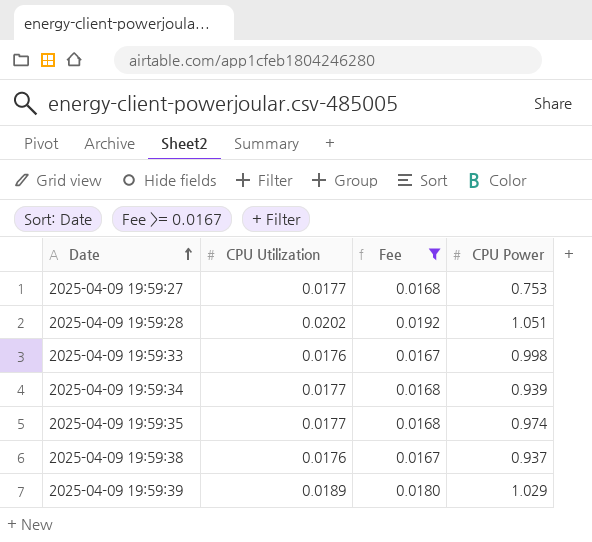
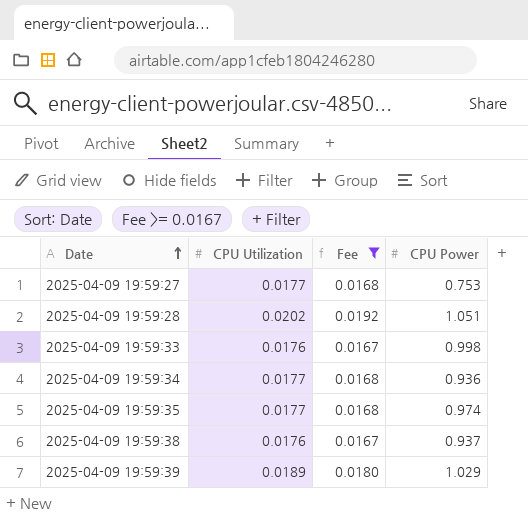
2025-04-09 19:59:34 | CPU Power: 0.939 -> 0.936

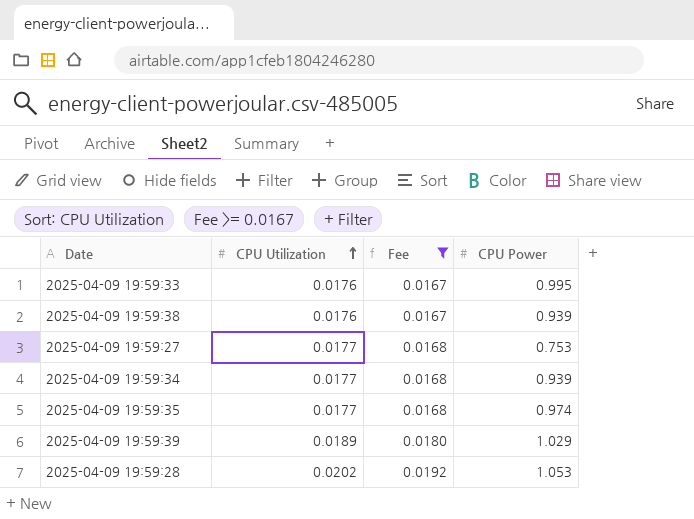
row order: Date ascending -> CPU Utilization ascending
2025-04-09 19:59:33 | CPU Power: 0.998 -> 0.995
2025-04-09 19:59:38 | CPU Power: 0.937 -> 0.939
2025-04-09 19:59:34 | CPU Power: 0.936 -> 0.939
2025-04-09 19:59:28 | CPU Power: 1.051 -> 1.053

